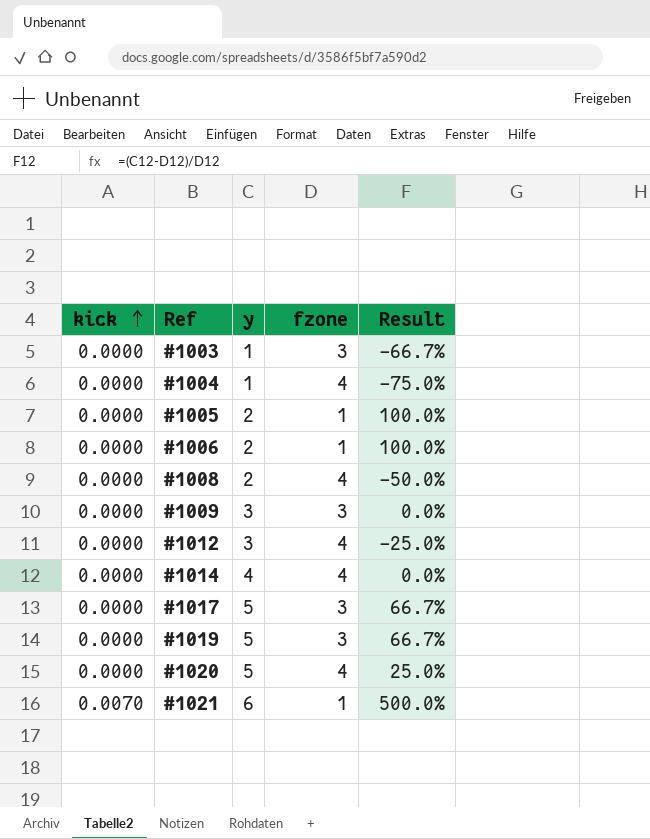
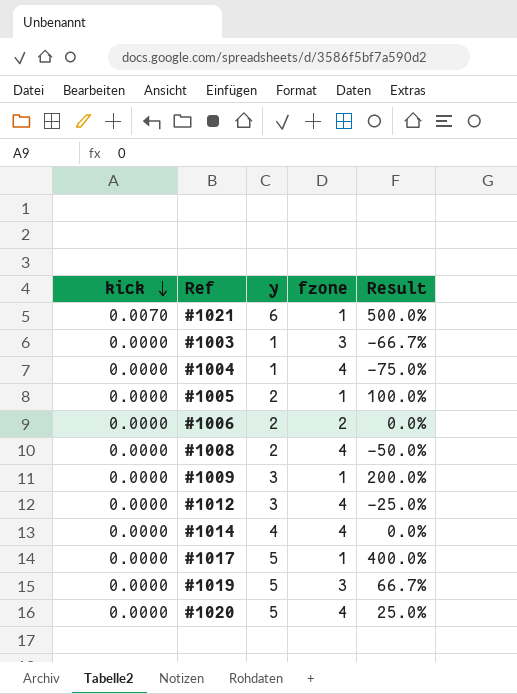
row order: kick ascending -> kick descending
#1006 | fzone: 1 -> 2
#1006 | Result: 100.0% -> 0.0%
#1009 | fzone: 3 -> 1
#1009 | Result: 0.0% -> 200.0%
#1017 | fzone: 3 -> 1
#1017 | Result: 66.7% -> 400.0%

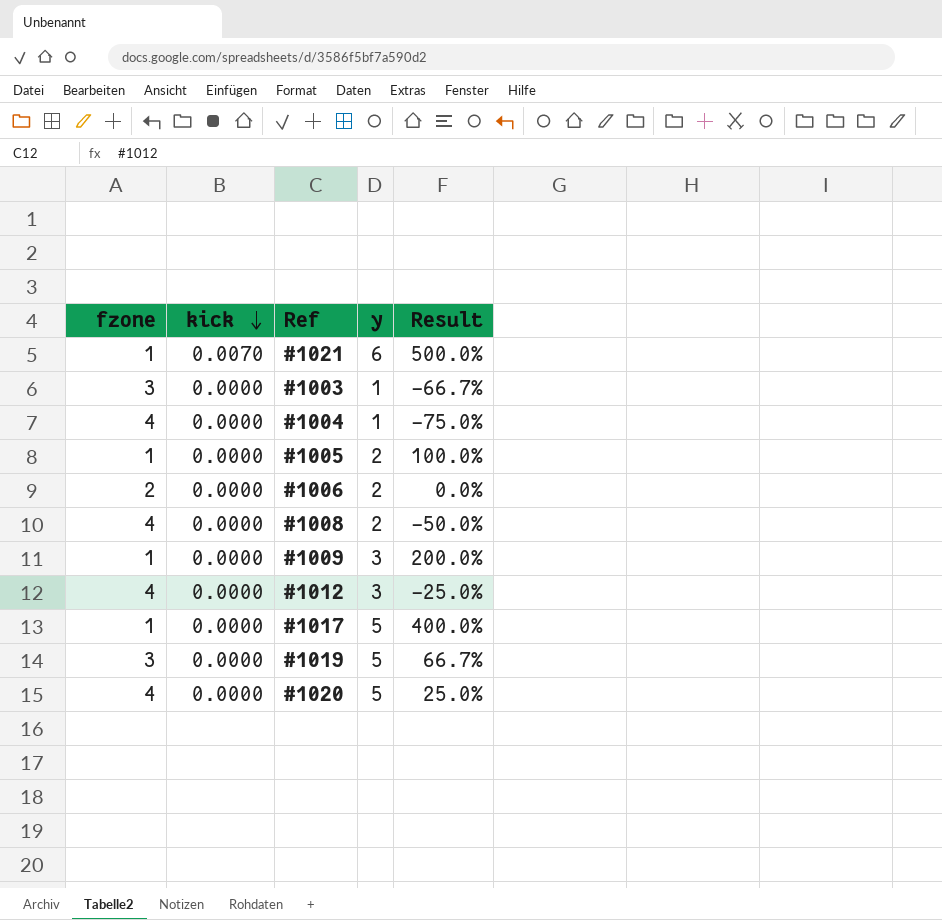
column fzone | position: 4 -> 1
row #1014: 0.0000 | 4 | 4 | 0.0% -> none

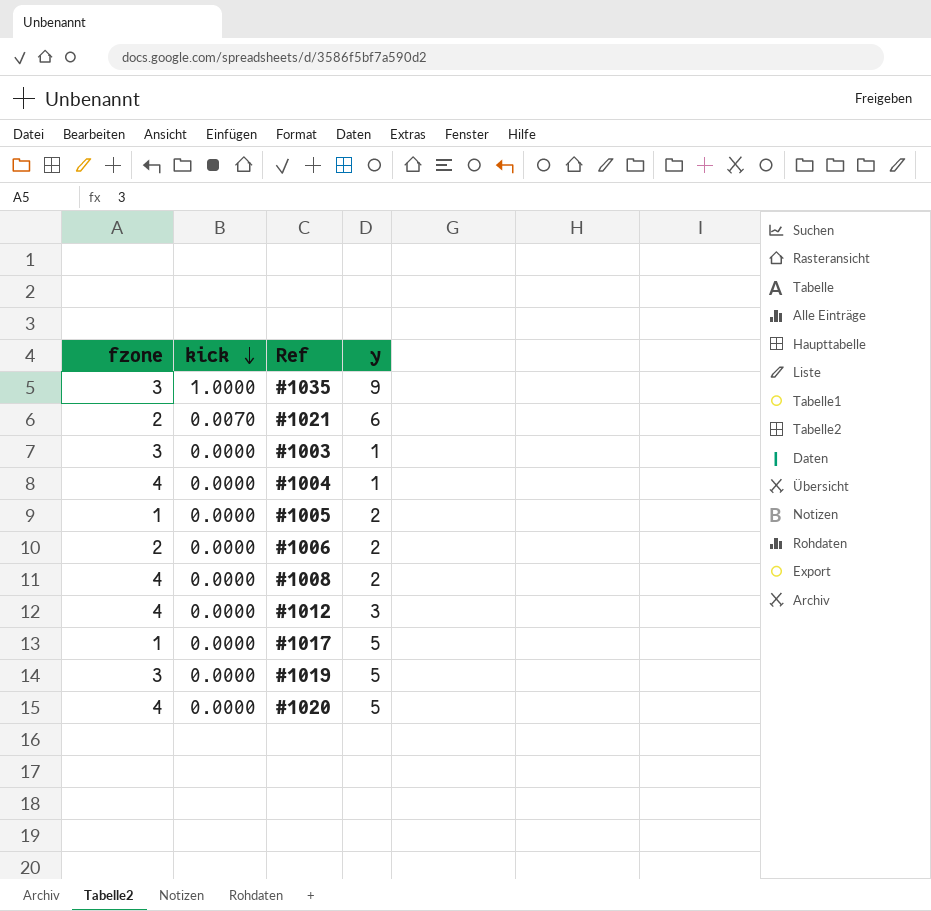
column Result | formula: ([y] - [fzone]) / [fzone] -> none
row #1009: 1 | 0.0000 | 3 | 200.0% -> none
row #1035: none -> 3 | 1.0000 | 9
#1021 | fzone: 1 -> 2

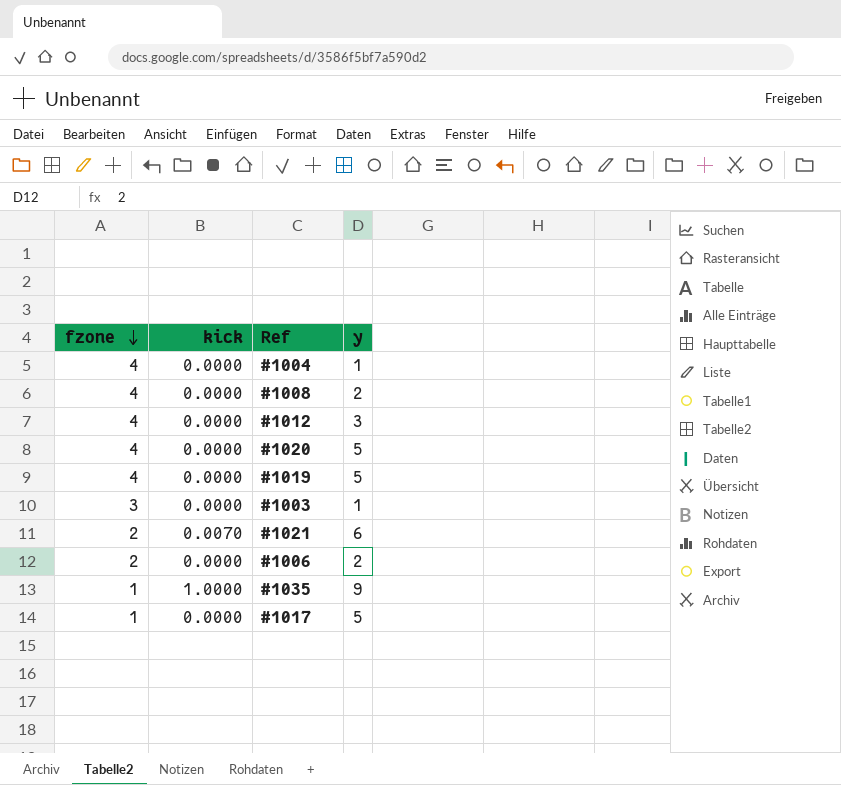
row order: kick descending -> fzone descending
row #1005: 1 | 0.0000 | 2 -> none
#1019 | fzone: 3 -> 4
#1035 | fzone: 3 -> 1

